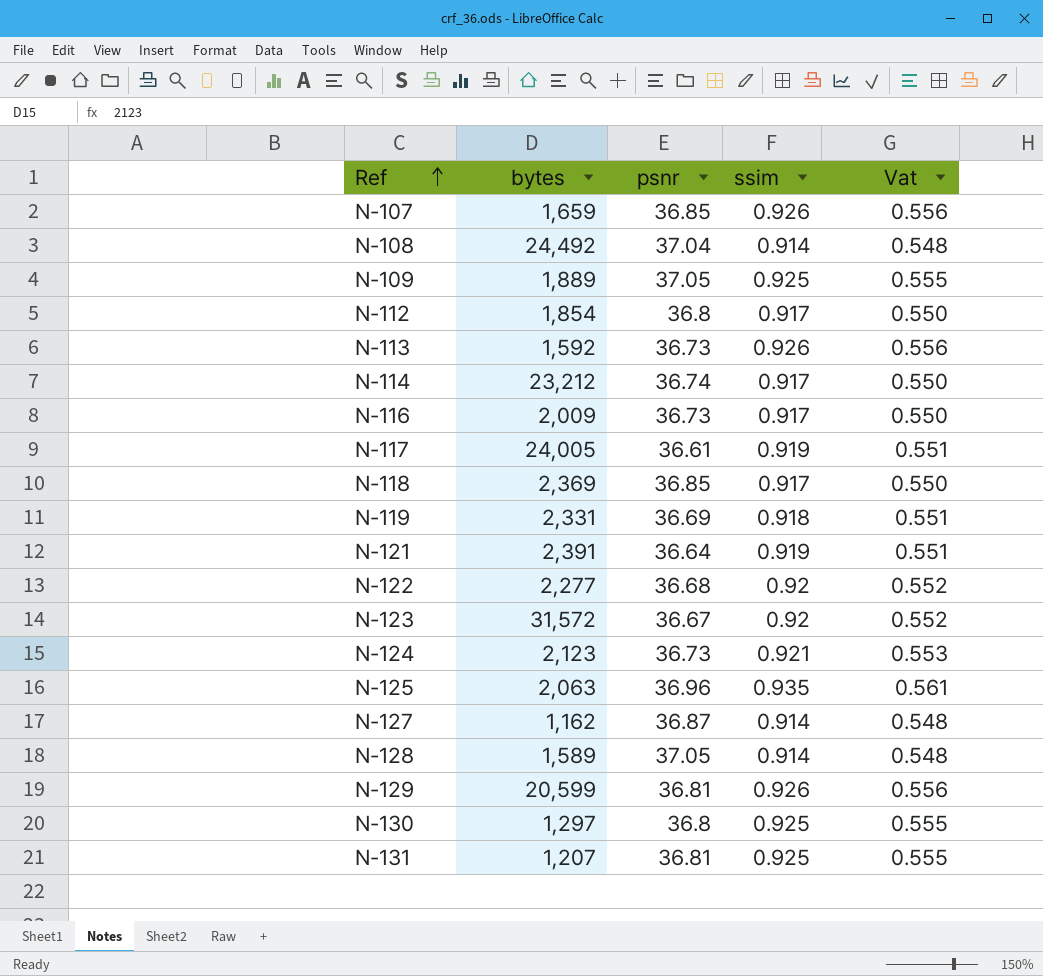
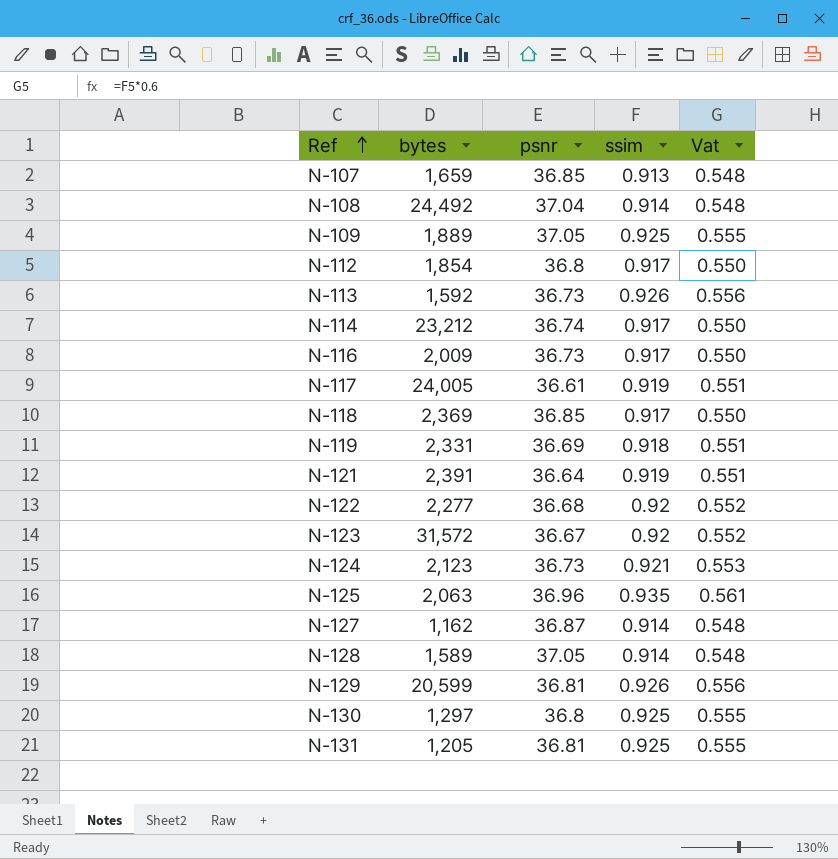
N-107 | ssim: 0.926 -> 0.913
N-107 | Vat: 0.556 -> 0.548
N-131 | bytes: 1,207 -> 1,205

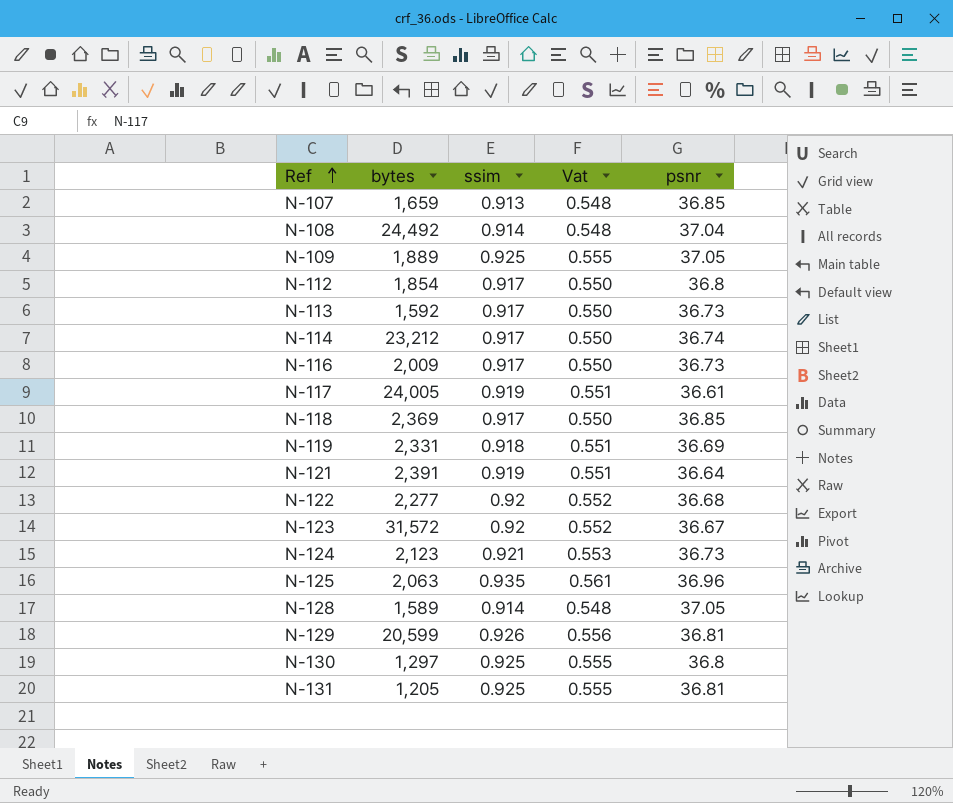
column psnr | position: 3 -> 5
row N-127: 1,162 | 36.87 | 0.914 | 0.548 -> none
N-113 | ssim: 0.926 -> 0.917
N-113 | Vat: 0.556 -> 0.550

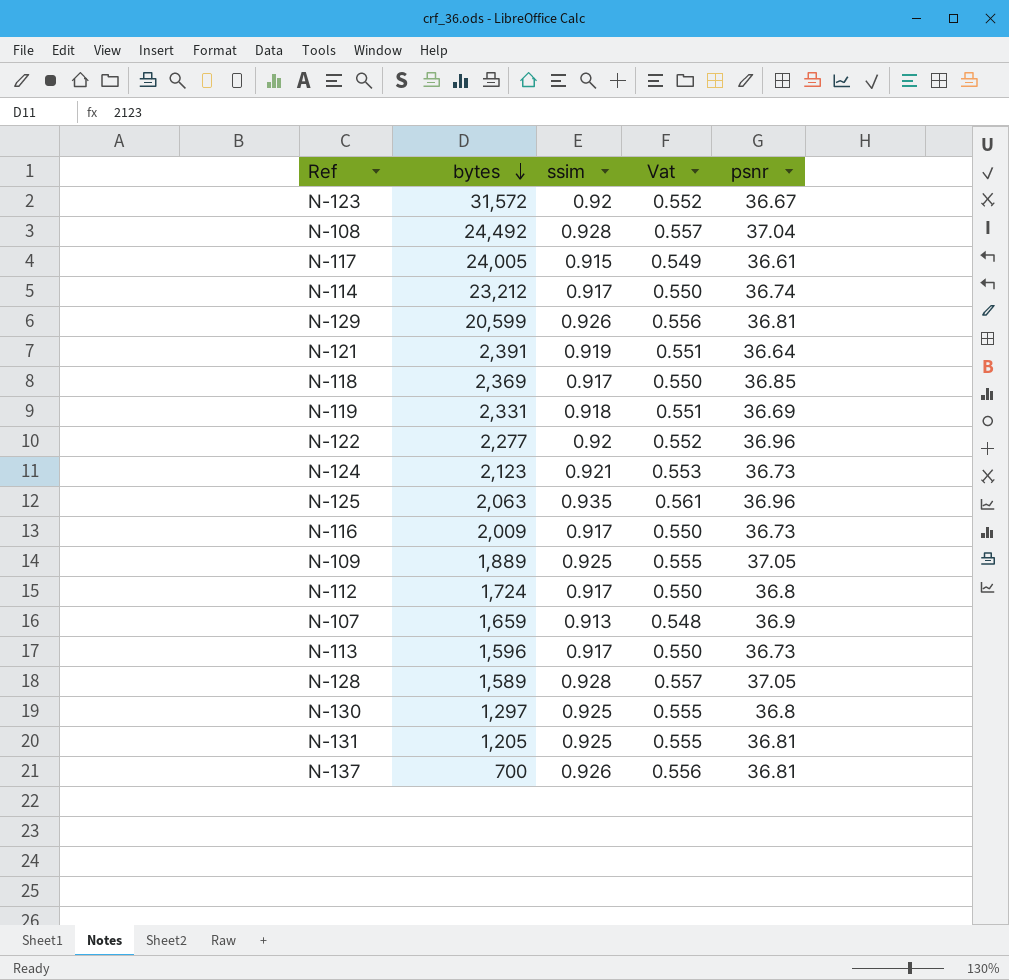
row order: Ref ascending -> bytes descending
N-108 | ssim: 0.914 -> 0.928
N-108 | Vat: 0.548 -> 0.557
N-117 | ssim: 0.919 -> 0.915
N-117 | Vat: 0.551 -> 0.549
N-122 | psnr: 36.68 -> 36.96
N-112 | bytes: 1,854 -> 1,724
N-107 | psnr: 36.85 -> 36.9
N-113 | bytes: 1,592 -> 1,596
N-128 | ssim: 0.914 -> 0.928
N-128 | Vat: 0.548 -> 0.557
row N-137: none -> 700 | 0.926 | 0.556 | 36.81

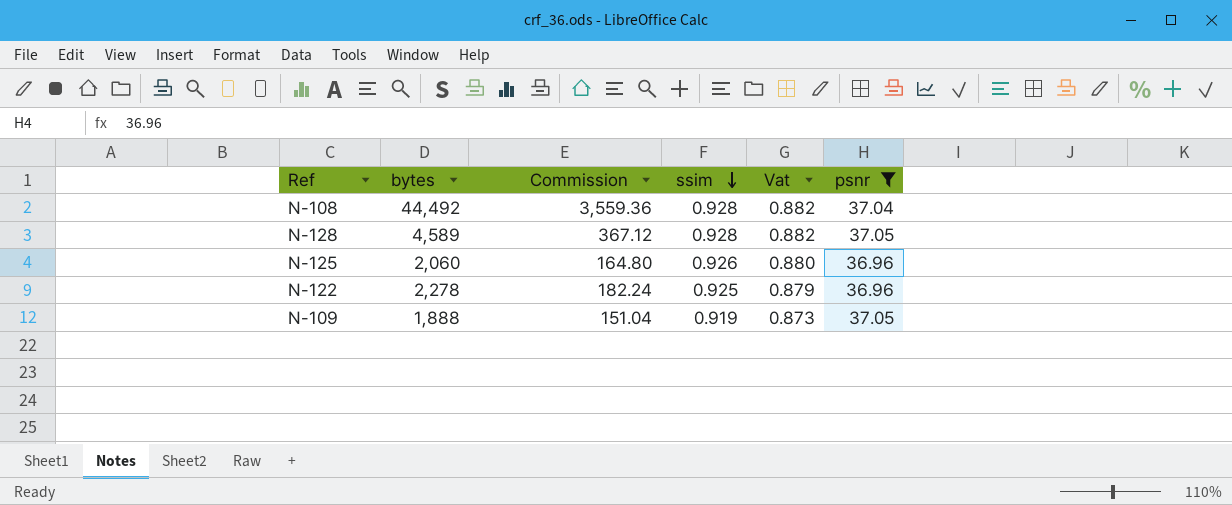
filter: none -> psnr >= 36.96
row order: bytes descending -> ssim descending
column Commission | formula: none -> [bytes] * 0.08
column Vat | formula: [ssim] * 0.6 -> [ssim] * 0.95
N-108 | bytes: 24,492 -> 44,492
N-128 | bytes: 1,589 -> 4,589
N-125 | bytes: 2,063 -> 2,060
N-125 | ssim: 0.935 -> 0.926
N-122 | bytes: 2,277 -> 2,278
N-122 | ssim: 0.92 -> 0.925
N-109 | bytes: 1,889 -> 1,888
N-109 | ssim: 0.925 -> 0.919

